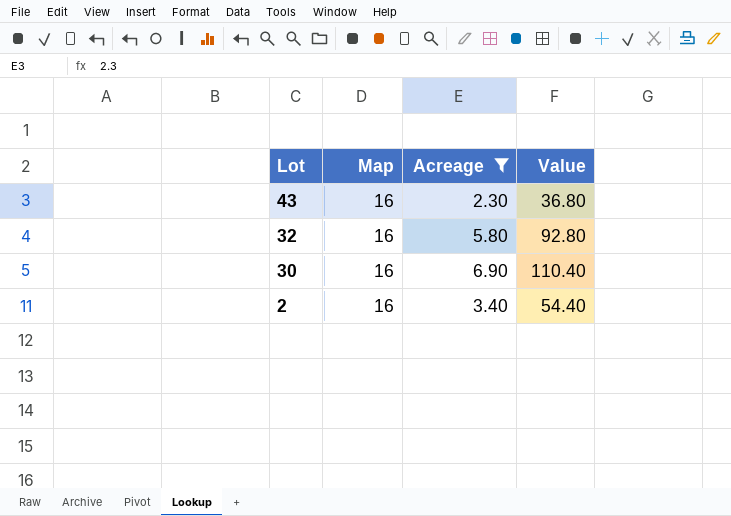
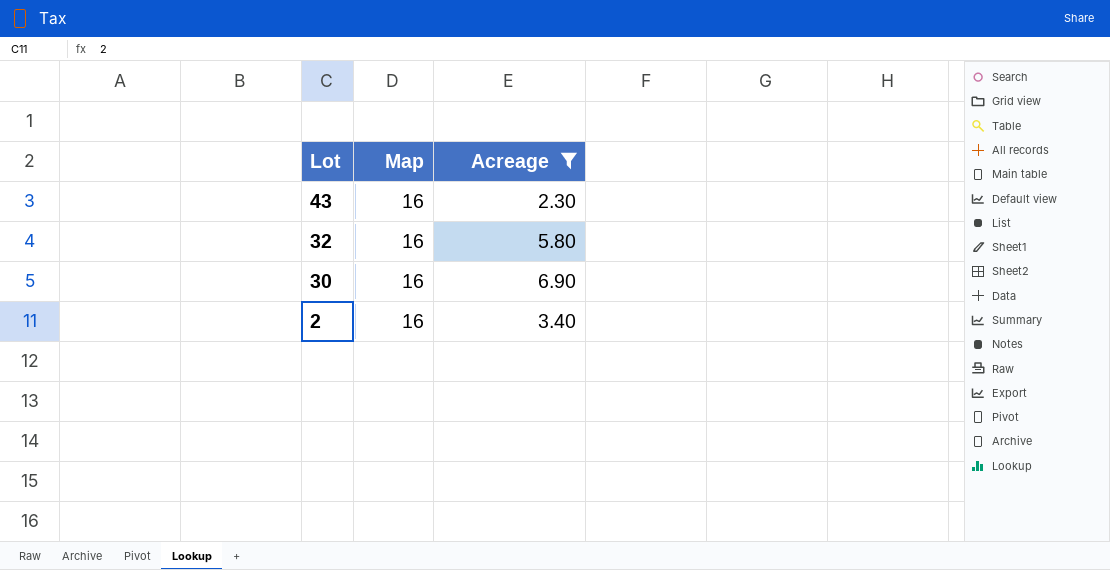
column Value | formula: [Map] * [Acreage] -> none

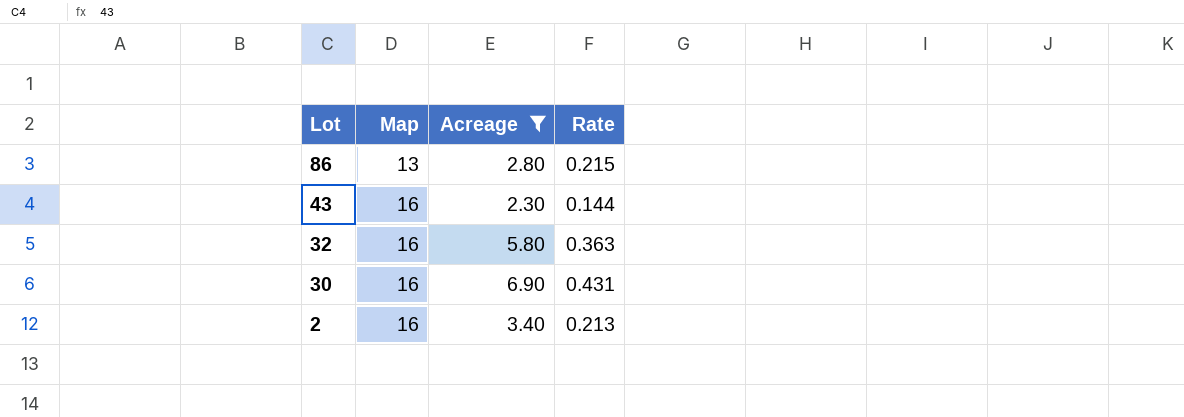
column Rate | formula: none -> [Acreage] / [Map]
row 86: none -> 13 | 2.80 | 0.215

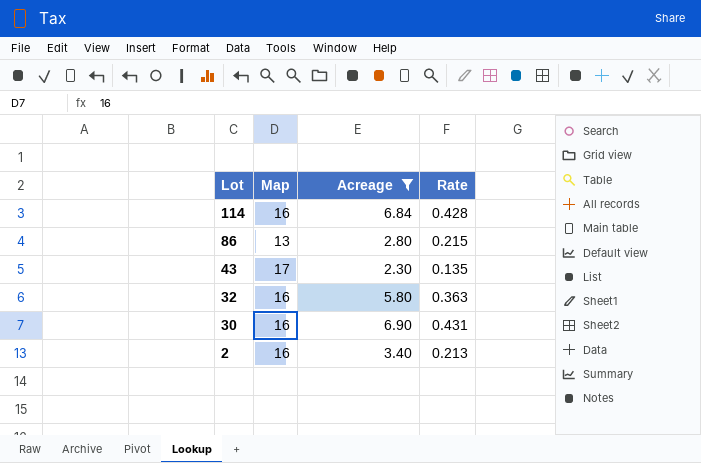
row 114: none -> 16 | 6.84 | 0.428
43 | Map: 16 -> 17
43 | Rate: 0.144 -> 0.135

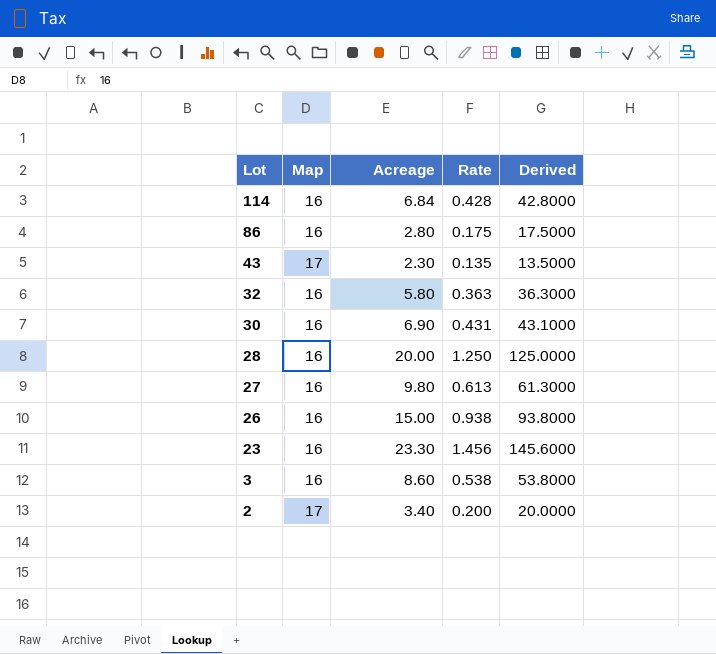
filter: Acreage <= 6.90 -> none
column Derived | formula: none -> [Rate] * 100
86 | Map: 13 -> 16
86 | Rate: 0.215 -> 0.175
2 | Map: 16 -> 17
2 | Rate: 0.213 -> 0.200

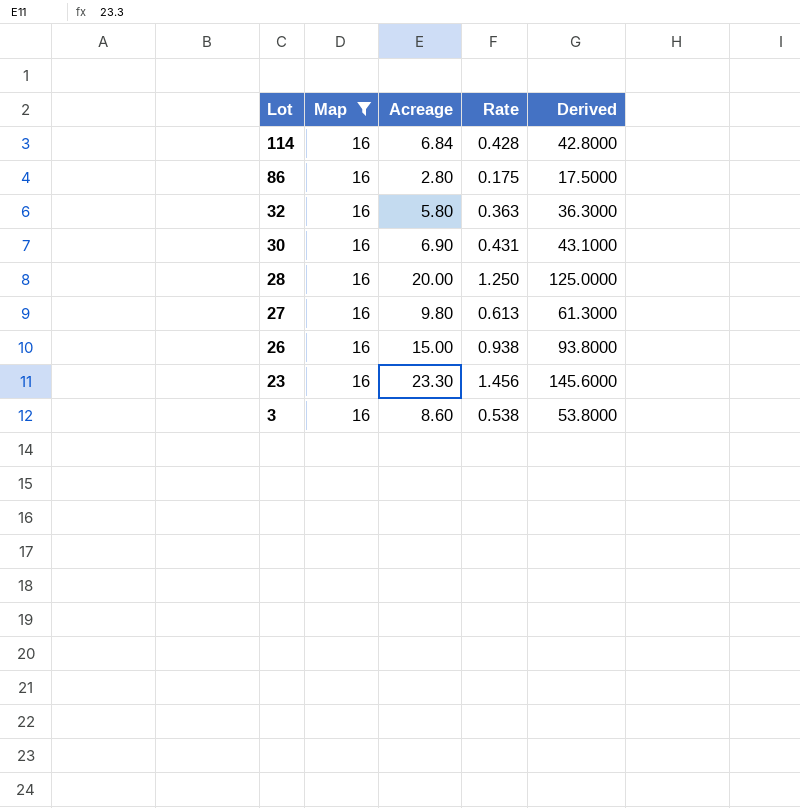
filter: none -> Map = 16

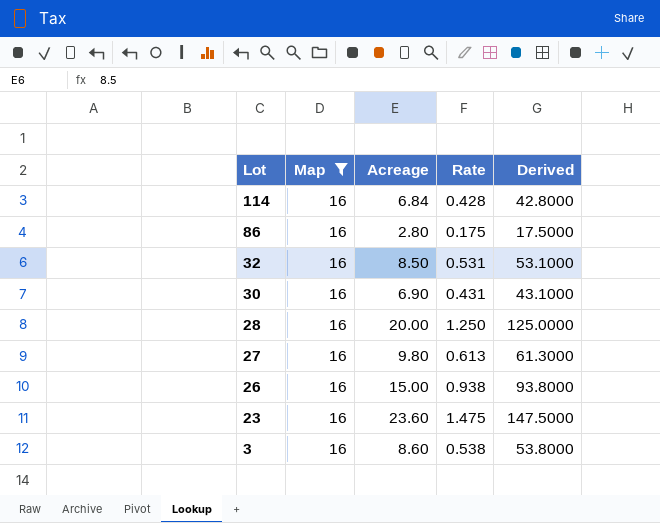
32 | Acreage: 5.80 -> 8.50
32 | Rate: 0.363 -> 0.531
32 | Derived: 36.3000 -> 53.1000
23 | Acreage: 23.30 -> 23.60
23 | Rate: 1.456 -> 1.475
23 | Derived: 145.6000 -> 147.5000

